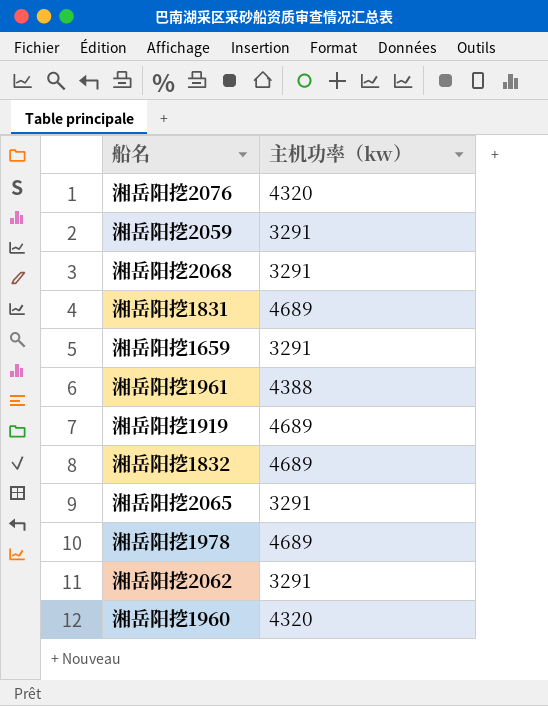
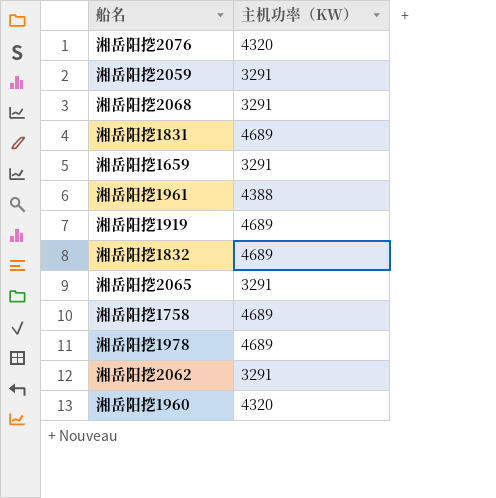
column name: 主机功率（kw） -> 主机功率（KW）
row 湘岳阳挖1758: none -> 4689

